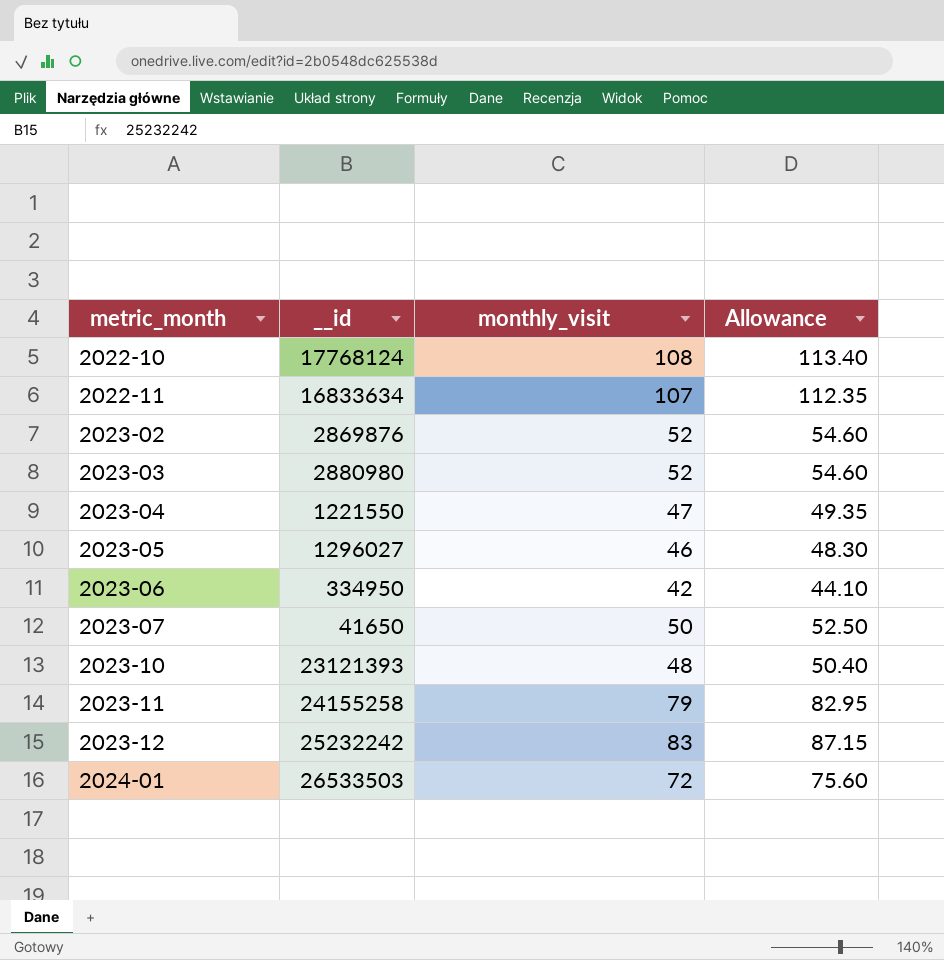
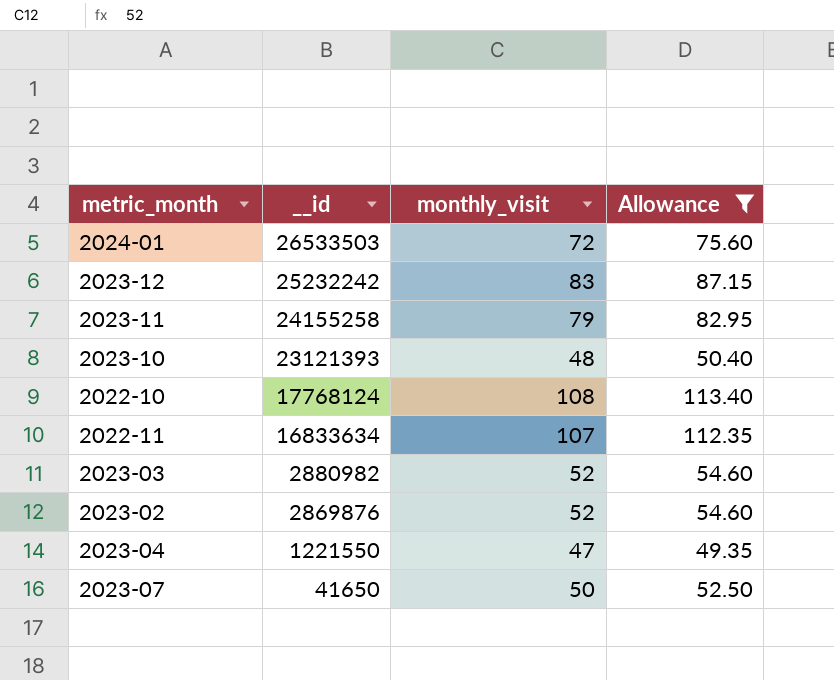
filter: none -> Allowance >= 49.35
row order: metric_month ascending -> __id descending
2023-03 | __id: 2880980 -> 2880982

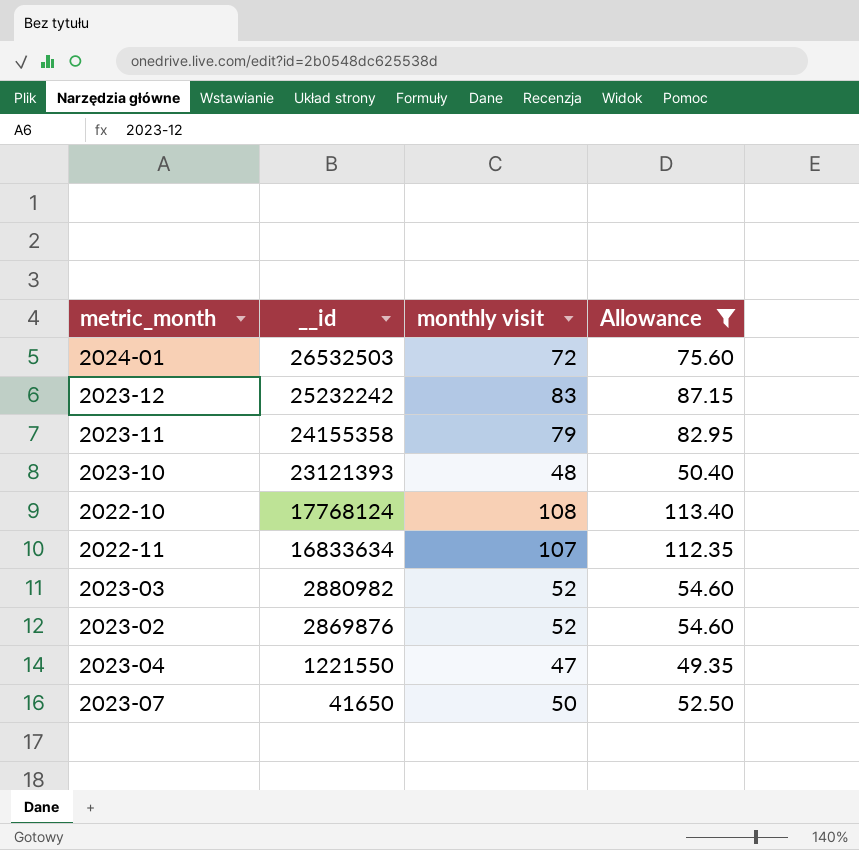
column name: monthly_visit -> monthly visit
2024-01 | __id: 26533503 -> 26532503
2023-11 | __id: 24155258 -> 24155358

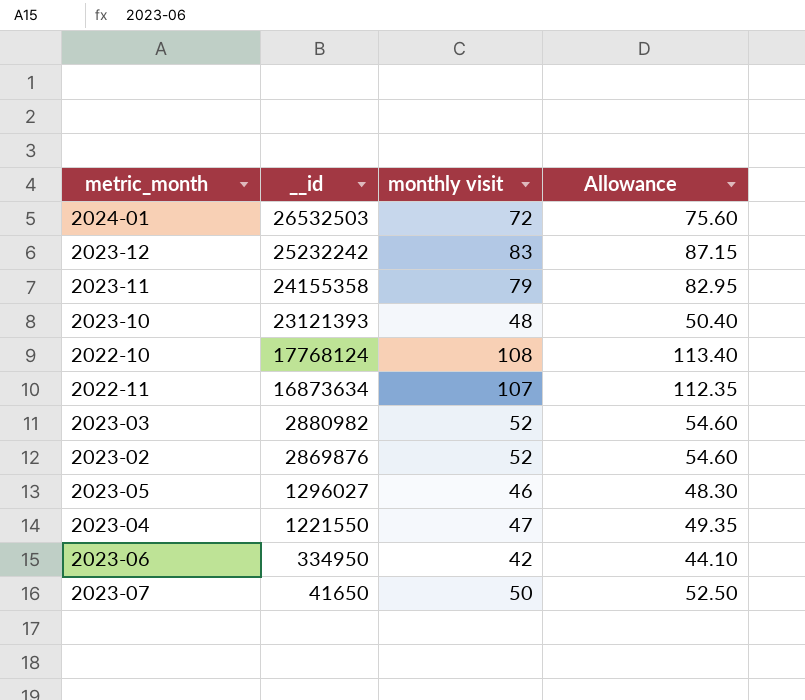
filter: Allowance >= 49.35 -> none
2022-11 | __id: 16833634 -> 16873634

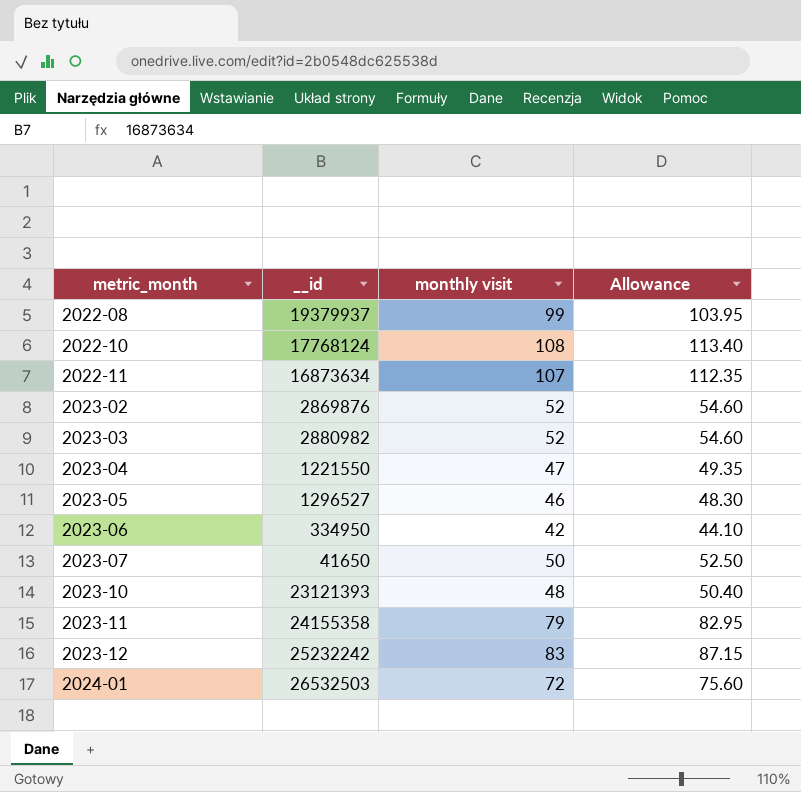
row order: __id descending -> metric_month ascending
row 2022-08: none -> 19379937 | 99 | 103.95
2023-05 | __id: 1296027 -> 1296527

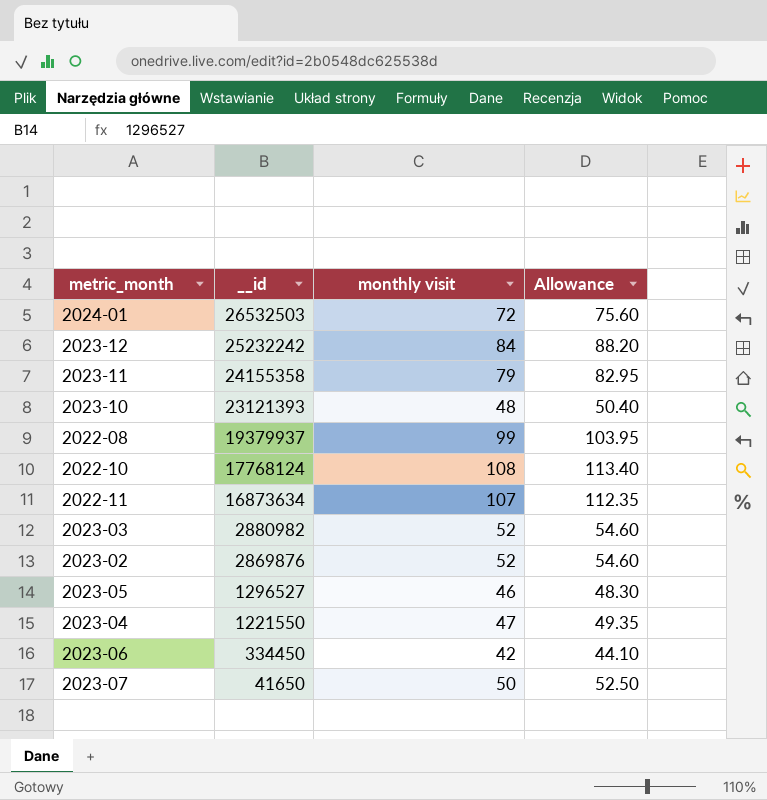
row order: metric_month ascending -> __id descending
2023-12 | monthly visit: 83 -> 84
2023-12 | Allowance: 87.15 -> 88.20
2023-06 | __id: 334950 -> 334450

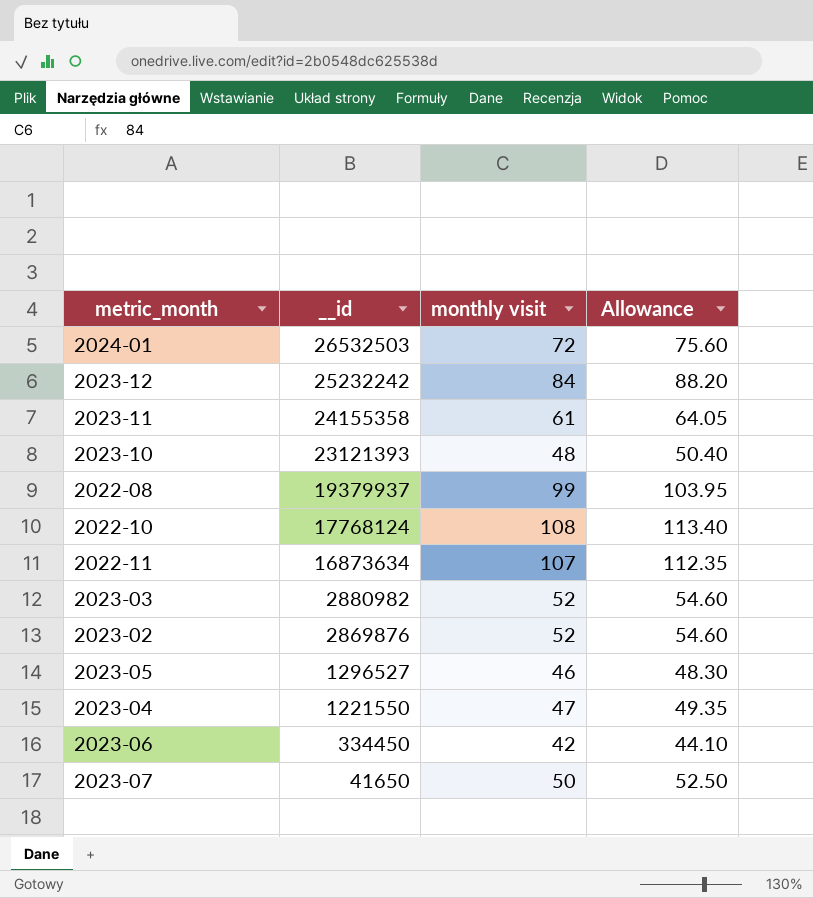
2023-11 | monthly visit: 79 -> 61
2023-11 | Allowance: 82.95 -> 64.05

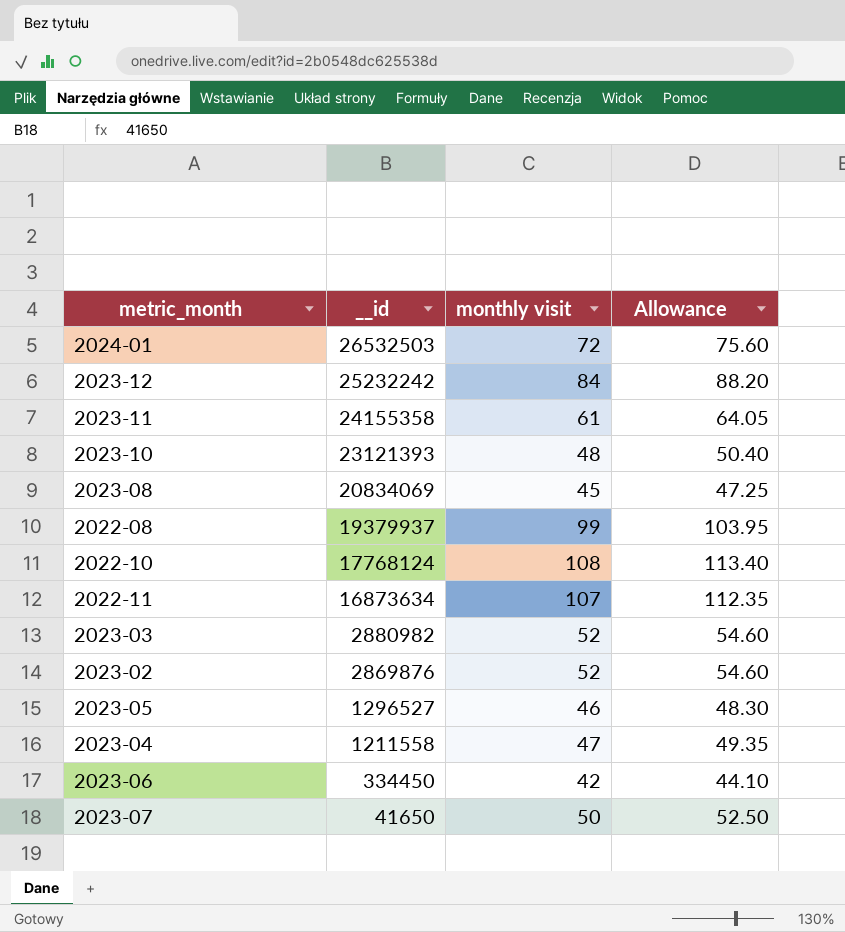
row 2023-08: none -> 20834069 | 45 | 47.25
2023-04 | __id: 1221550 -> 1211558

